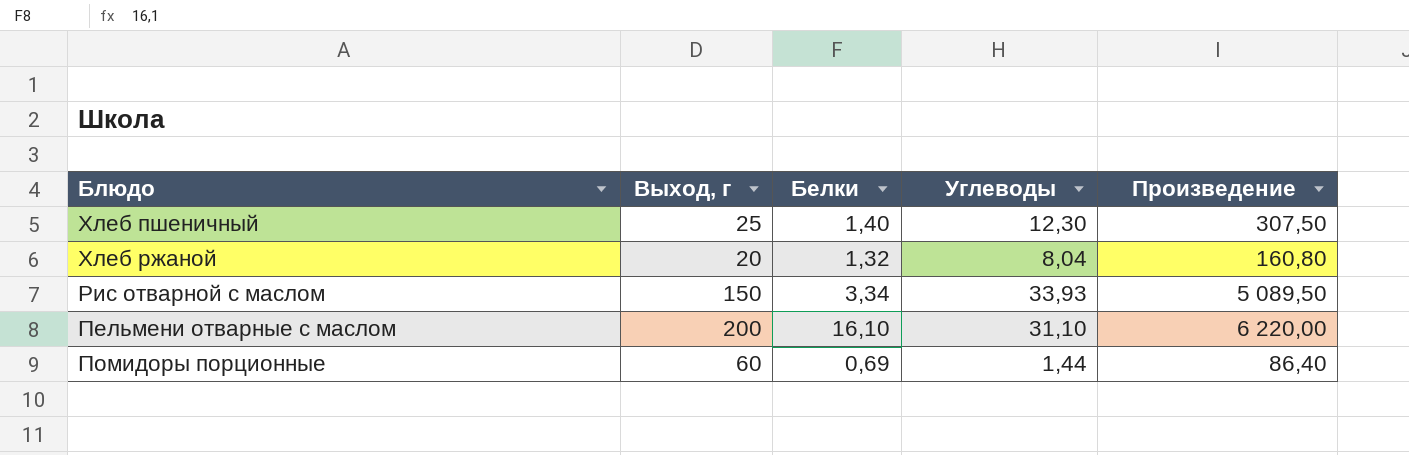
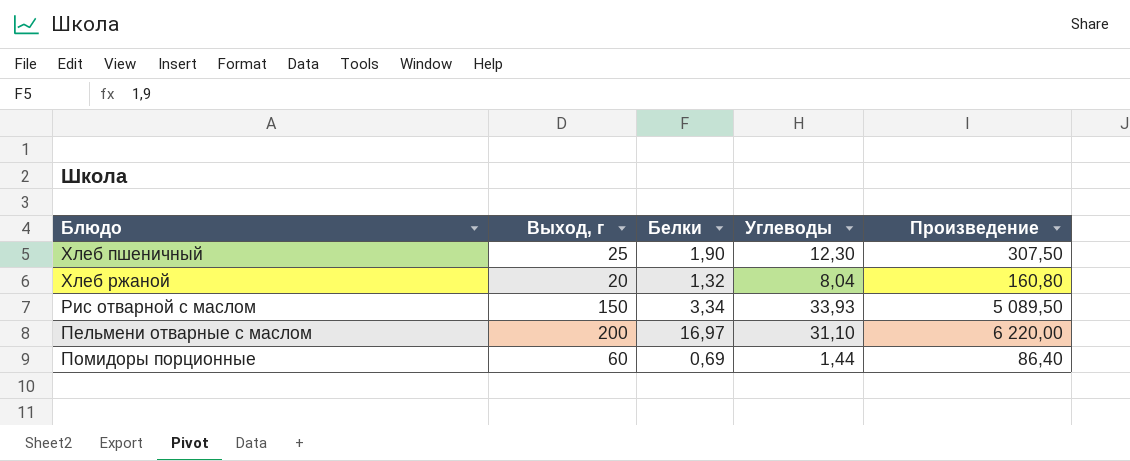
Хлеб пшеничный | Белки: 1,40 -> 1,90
Пельмени отварные с маслом | Белки: 16,10 -> 16,97

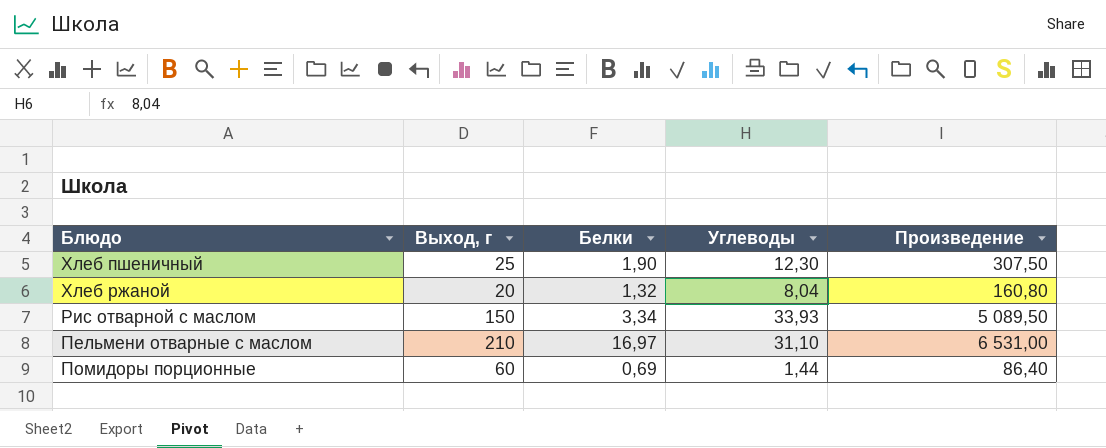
Пельмени отварные с маслом | Выход, г: 200 -> 210
Пельмени отварные с маслом | Произведение: 6 220,00 -> 6 531,00

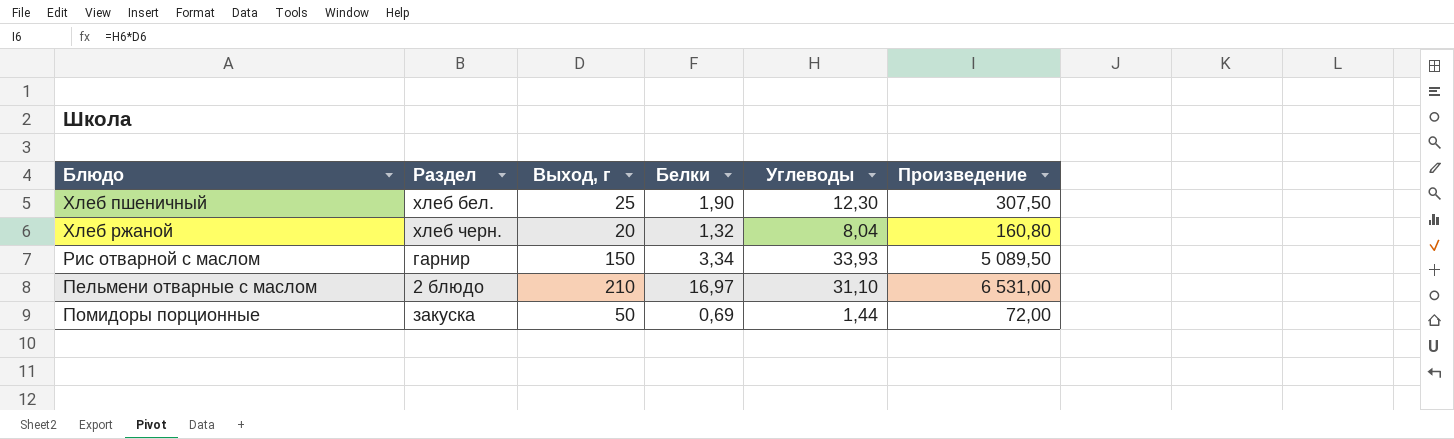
column Раздел | position: none -> 2
Помидоры порционные | Выход, г: 60 -> 50
Помидоры порционные | Произведение: 86,40 -> 72,00

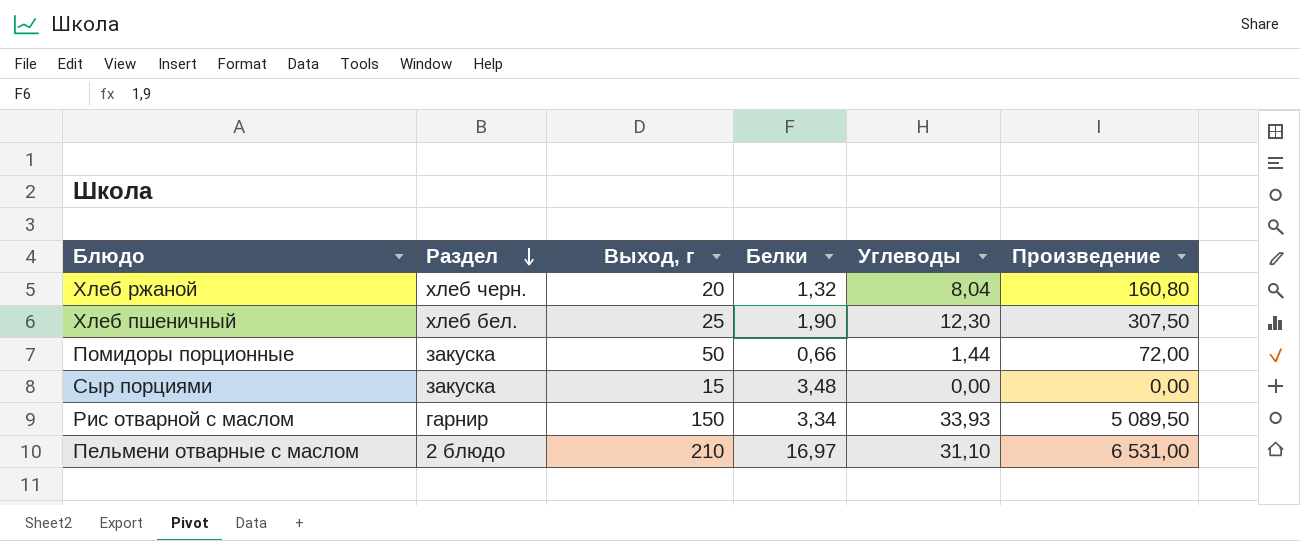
row order: none -> Раздел descending
Помидоры порционные | Белки: 0,69 -> 0,66
row Сыр порциями: none -> закуска | 15 | 3,48 | 0,00 | 0,00

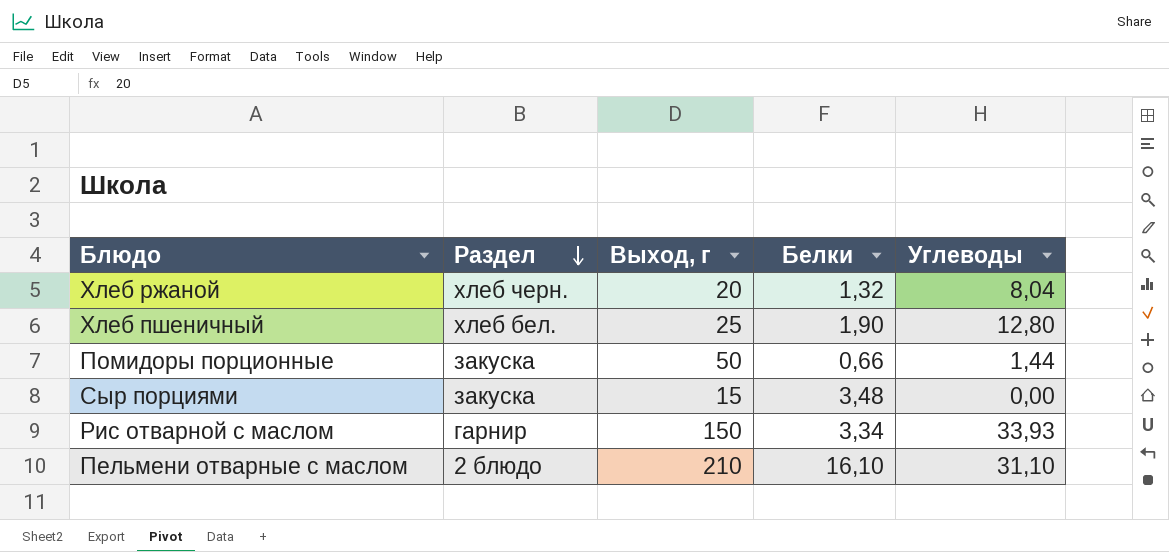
column Произведение | formula: [Выход, г] * [Углеводы] -> none
Хлеб пшеничный | Углеводы: 12,30 -> 12,80
Пельмени отварные с маслом | Белки: 16,97 -> 16,10

